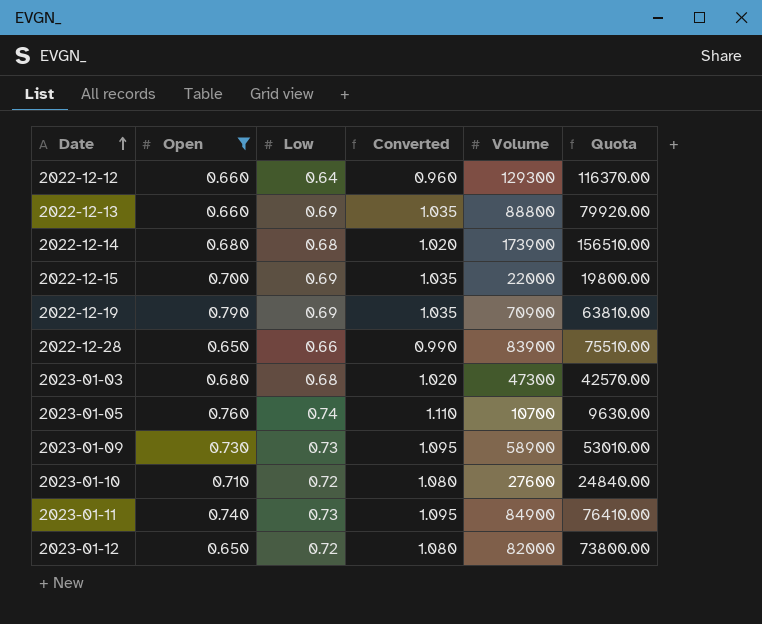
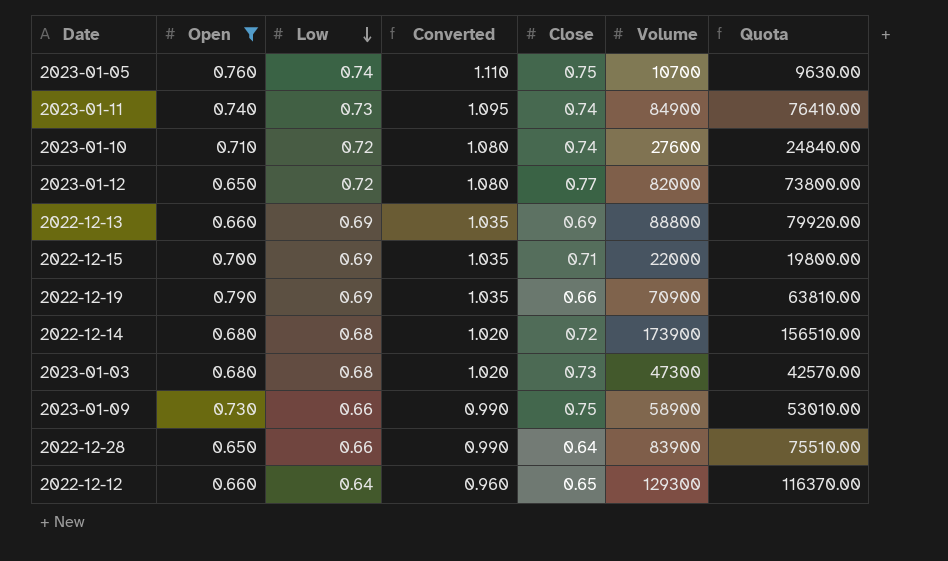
row order: Date ascending -> Low descending
column Close | position: none -> 5
2023-01-09 | Low: 0.73 -> 0.66
2023-01-09 | Converted: 1.095 -> 0.990

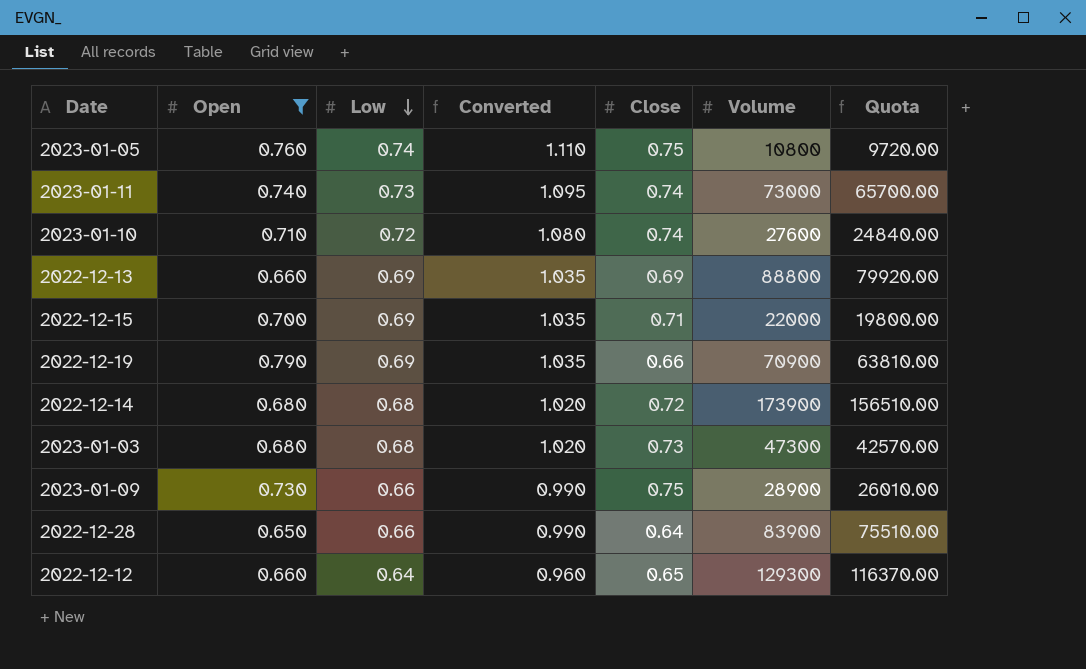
row 2023-01-12: 0.650 | 0.72 | 1.080 | 0.77 | 82000 | 73800.00 -> none
2023-01-05 | Volume: 10700 -> 10800
2023-01-05 | Quota: 9630.00 -> 9720.00
2023-01-11 | Volume: 84900 -> 73000
2023-01-11 | Quota: 76410.00 -> 65700.00
2023-01-09 | Volume: 58900 -> 28900
2023-01-09 | Quota: 53010.00 -> 26010.00

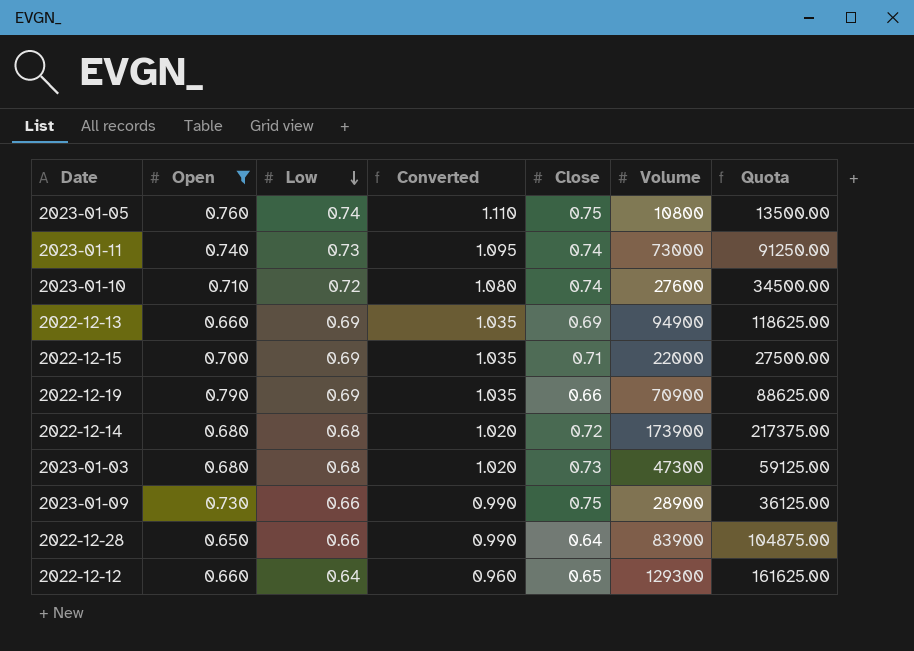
column Quota | formula: [Volume] * 0.9 -> [Volume] * 1.25
2022-12-13 | Volume: 88800 -> 94900

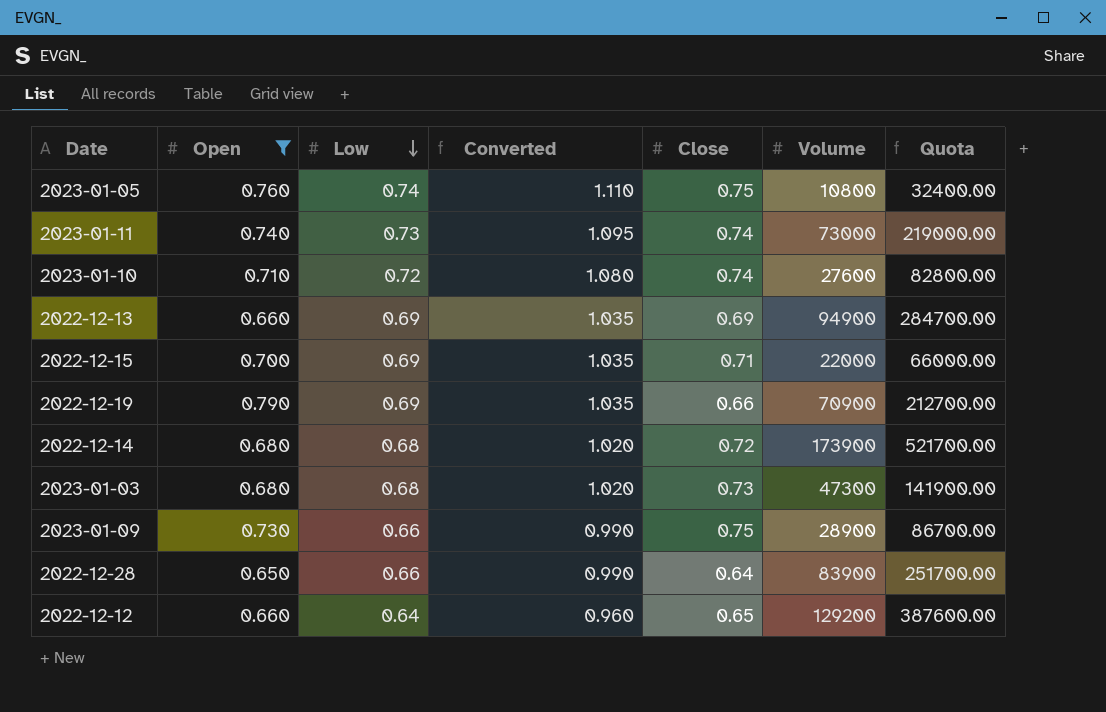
column Quota | formula: [Volume] * 1.25 -> [Volume] * 3
2022-12-12 | Volume: 129300 -> 129200

